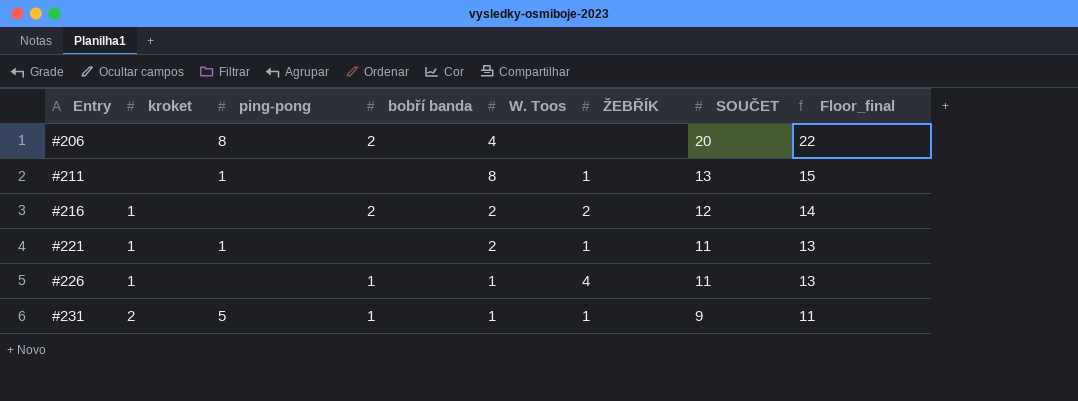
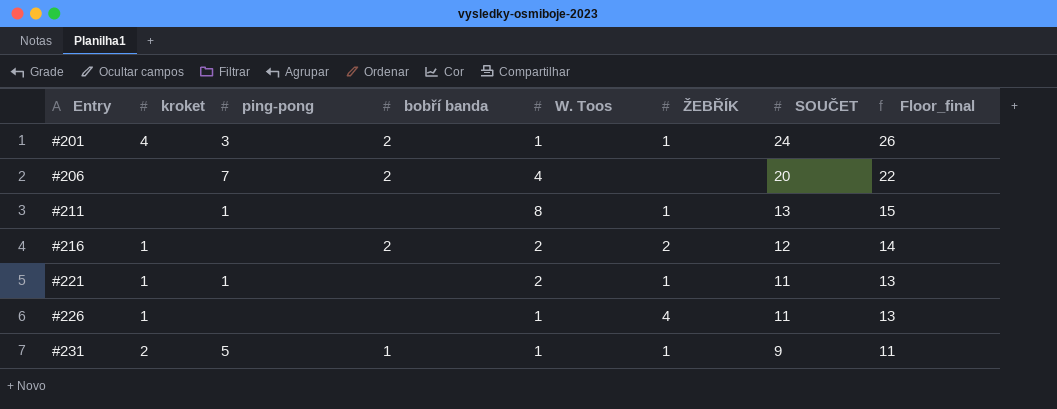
row #201: none -> 4 | 3 | 2 | 1 | 1 | 24 | 26
#206 | ping-pong: 8 -> 7
#226 | bobří banda: 1 -> none

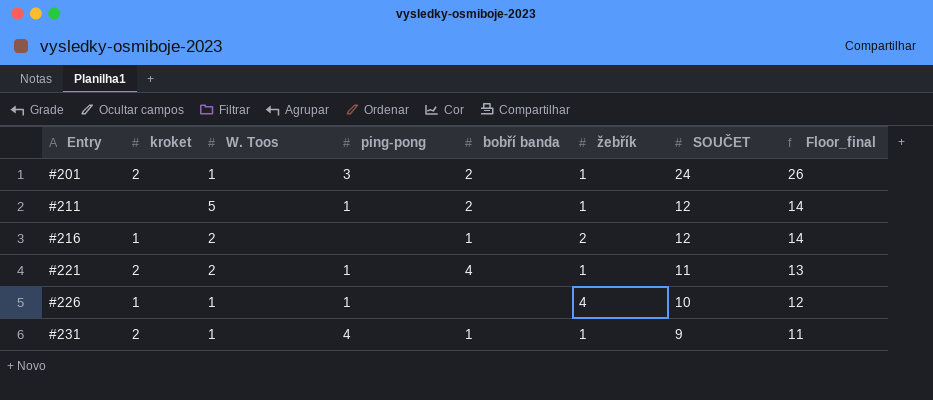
column W. Toos | position: 5 -> 3
column name: ŽEBŘÍK -> žebřík
row #206: none | 7 | 2 | 4 | none | 20 | 22 -> none
#201 | kroket: 4 -> 2
#211 | W. Toos: 8 -> 5
#211 | bobří banda: none -> 2
#211 | SOUČET: 13 -> 12
#211 | Floor_final: 15 -> 14
#216 | bobří banda: 2 -> 1
#221 | kroket: 1 -> 2
#221 | bobří banda: none -> 4
#226 | ping-pong: none -> 1
#226 | SOUČET: 11 -> 10
#226 | Floor_final: 13 -> 12
#231 | ping-pong: 5 -> 4

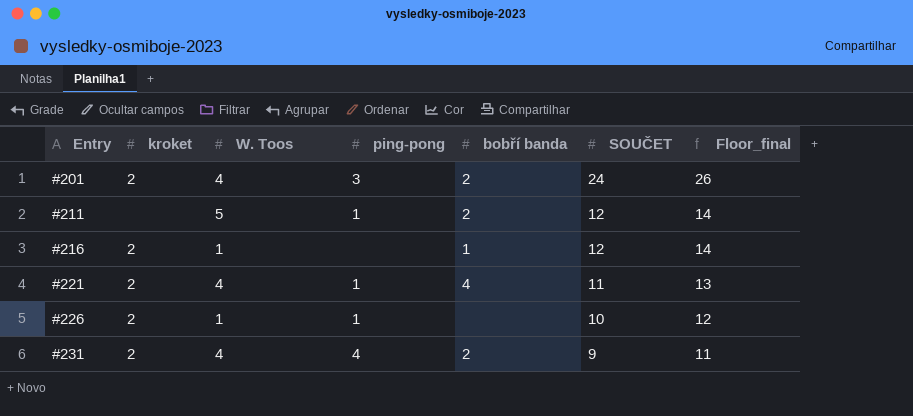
column žebřík | position: 6 -> none
#201 | W. Toos: 1 -> 4
#216 | kroket: 1 -> 2
#216 | W. Toos: 2 -> 1
#221 | W. Toos: 2 -> 4
#226 | kroket: 1 -> 2
#231 | W. Toos: 1 -> 4
#231 | bobří banda: 1 -> 2

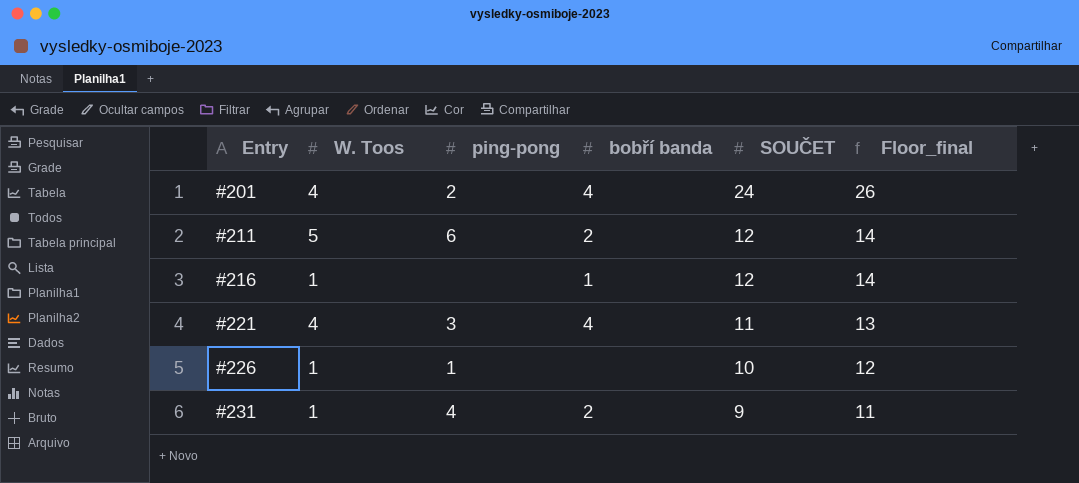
column kroket | position: 2 -> none
#201 | ping-pong: 3 -> 2
#201 | bobří banda: 2 -> 4
#211 | ping-pong: 1 -> 6
#221 | ping-pong: 1 -> 3
#231 | W. Toos: 4 -> 1

